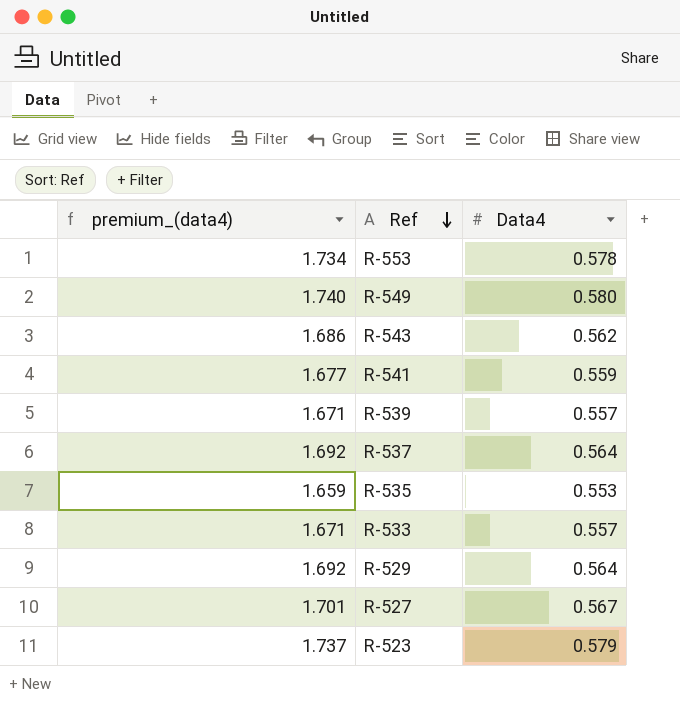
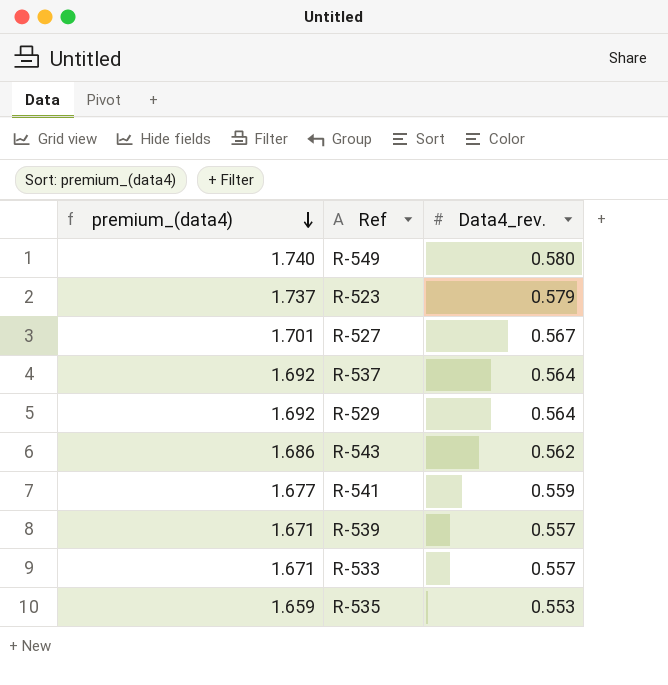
row order: Ref descending -> premium_(data4) descending
column name: Data4 -> Data4_rev.
row R-553: 1.734 | 0.578 -> none

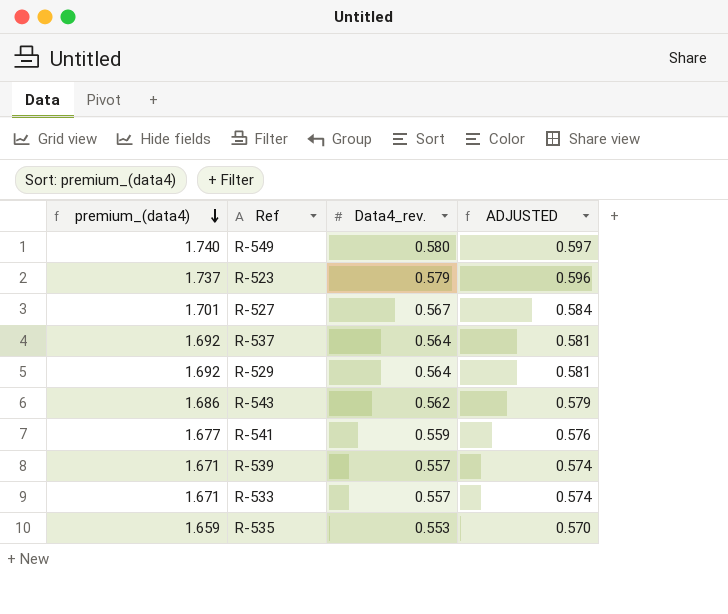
column ADJUSTED | formula: none -> [Data4_rev.] * 1.03

